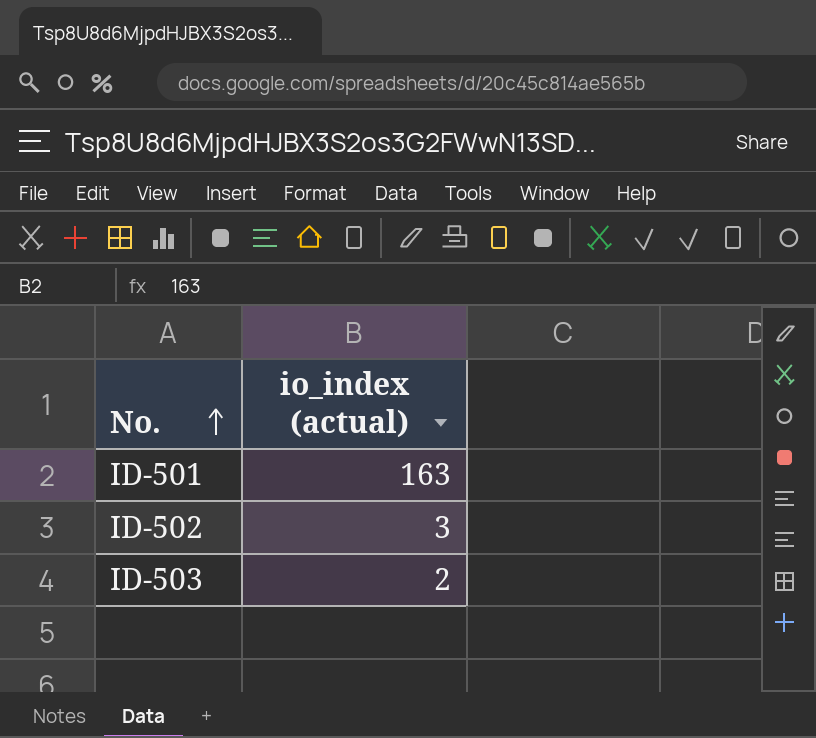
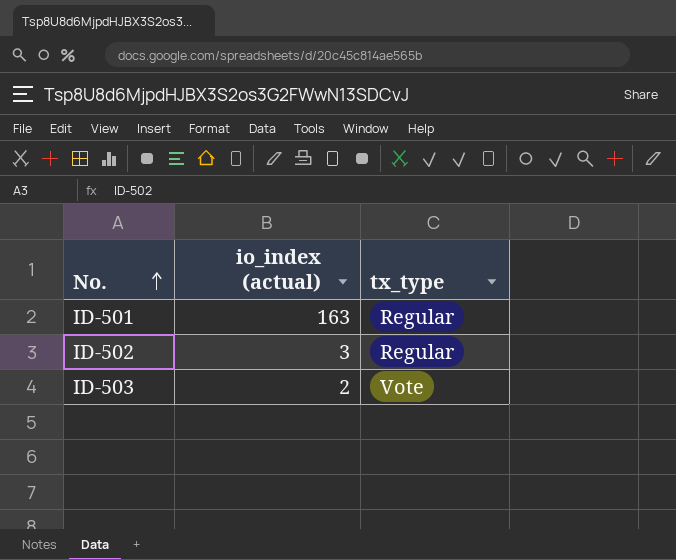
column tx_type | position: none -> 3

